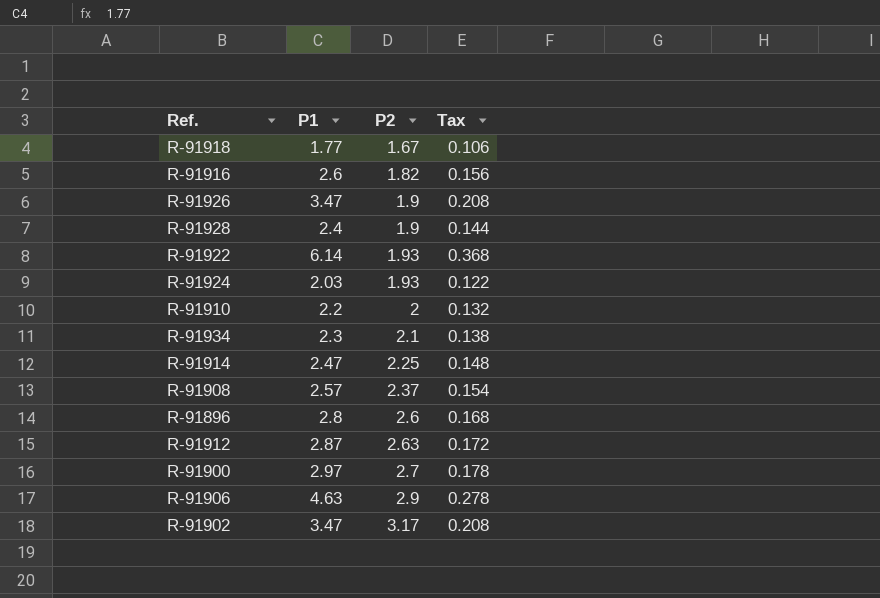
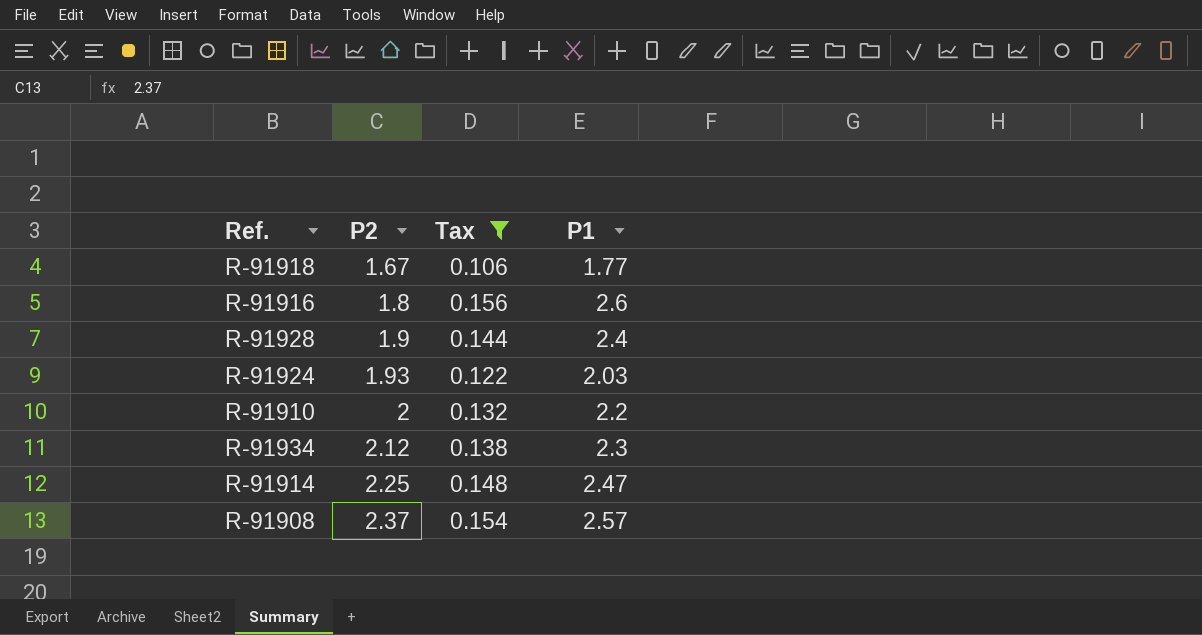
filter: none -> Tax <= 0.156
column P1 | position: 2 -> 4
R-91916 | P2: 1.82 -> 1.8
R-91934 | P2: 2.1 -> 2.12

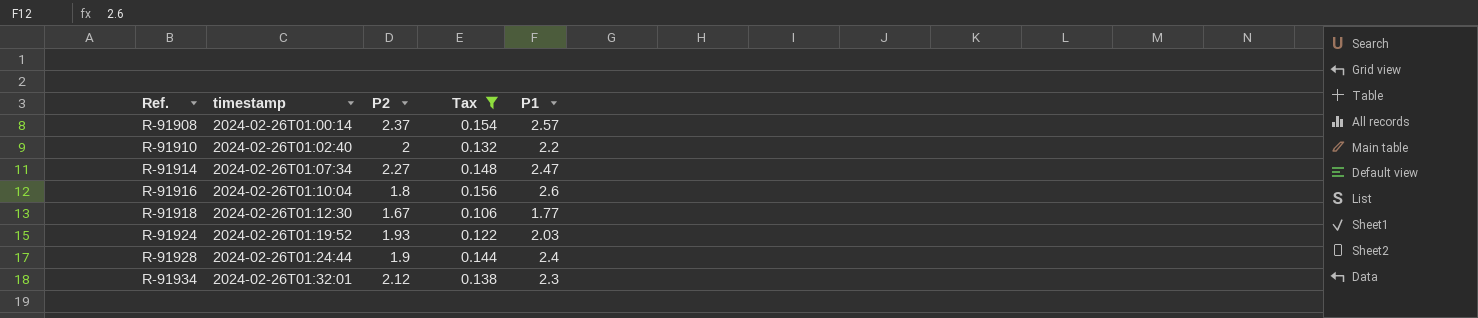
row order: P2 ascending -> Ref. ascending
column timestamp | position: none -> 2
R-91914 | P2: 2.25 -> 2.27

